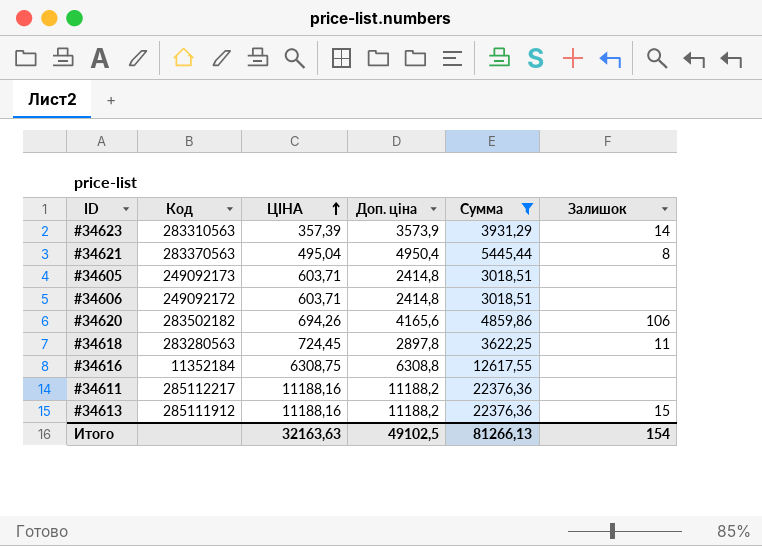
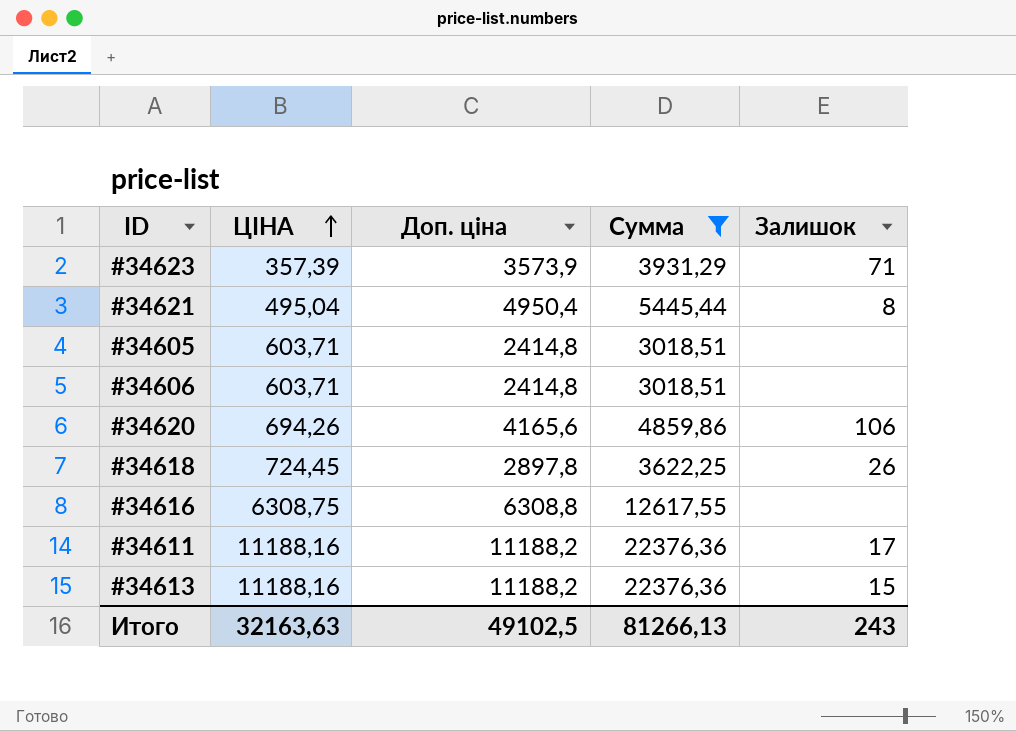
column Код | position: 2 -> none
#34623 | Залишок: 14 -> 71
#34618 | Залишок: 11 -> 26
#34611 | Залишок: none -> 17
Итого | Залишок: 154 -> 243

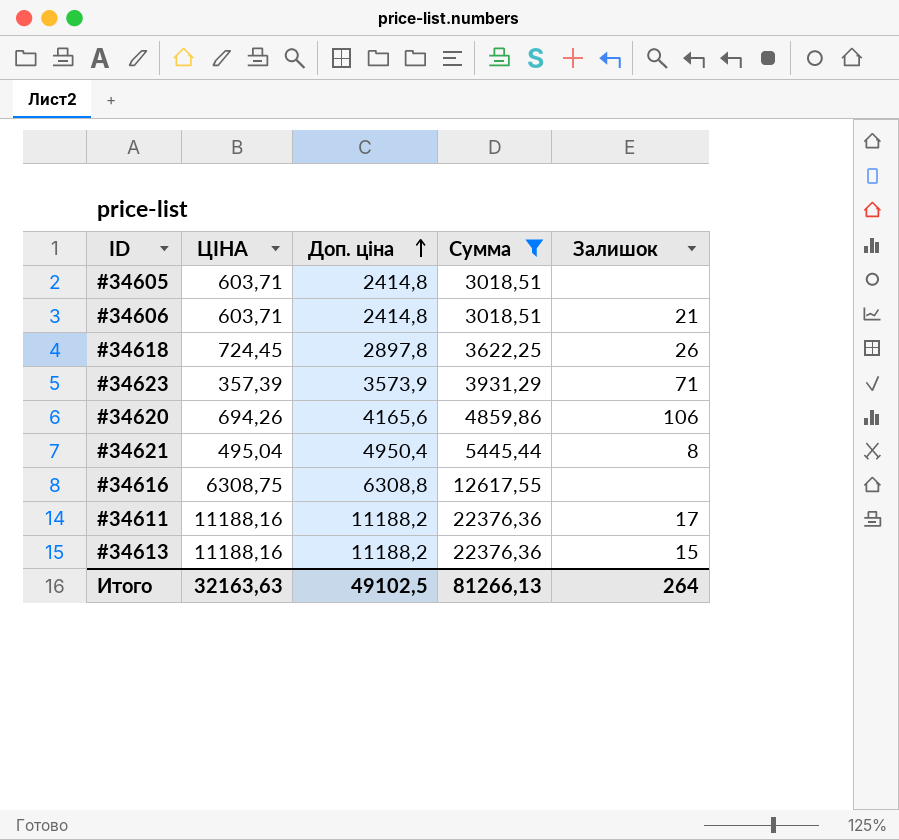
row order: ЦІНА ascending -> Доп. ціна ascending
#34606 | Залишок: none -> 21
Итого | Залишок: 243 -> 264

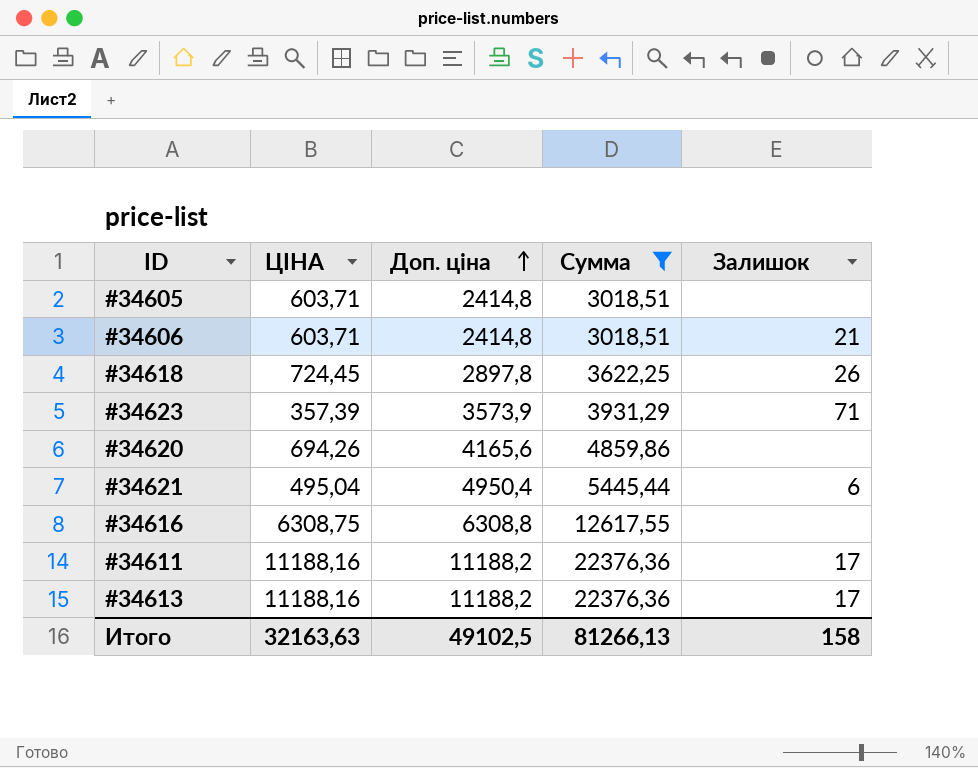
#34620 | Залишок: 106 -> none
#34621 | Залишок: 8 -> 6
#34613 | Залишок: 15 -> 17
Итого | Залишок: 264 -> 158

